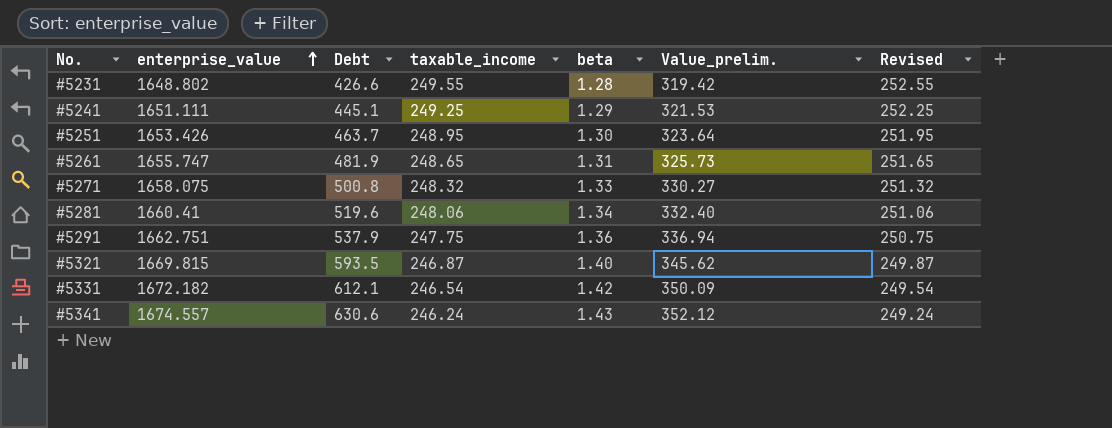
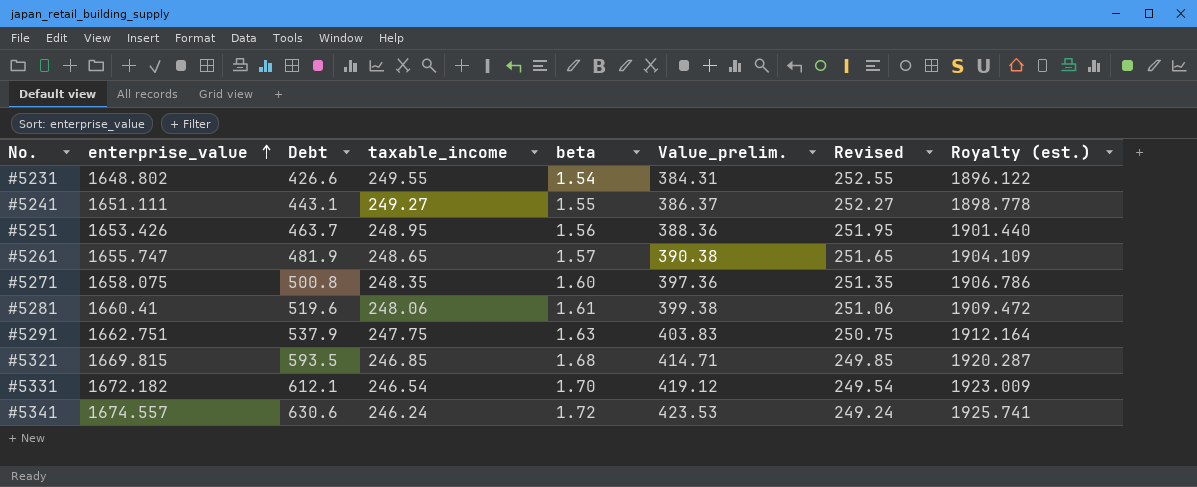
column Royalty (est.) | formula: none -> [enterprise_value] * 1.15
#5231 | beta: 1.28 -> 1.54
#5231 | Value_prelim.: 319.42 -> 384.31
#5241 | Debt: 445.1 -> 443.1
#5241 | taxable_income: 249.25 -> 249.27
#5241 | beta: 1.29 -> 1.55
#5241 | Value_prelim.: 321.53 -> 386.37
#5241 | Revised: 252.25 -> 252.27
#5251 | beta: 1.30 -> 1.56
#5251 | Value_prelim.: 323.64 -> 388.36
#5261 | beta: 1.31 -> 1.57
#5261 | Value_prelim.: 325.73 -> 390.38
#5271 | taxable_income: 248.32 -> 248.35
#5271 | beta: 1.33 -> 1.60
#5271 | Value_prelim.: 330.27 -> 397.36
#5271 | Revised: 251.32 -> 251.35
#5281 | beta: 1.34 -> 1.61
#5281 | Value_prelim.: 332.40 -> 399.38
#5291 | beta: 1.36 -> 1.63
#5291 | Value_prelim.: 336.94 -> 403.83
#5321 | taxable_income: 246.87 -> 246.85
#5321 | beta: 1.40 -> 1.68
#5321 | Value_prelim.: 345.62 -> 414.71
#5321 | Revised: 249.87 -> 249.85
#5331 | beta: 1.42 -> 1.70
#5331 | Value_prelim.: 350.09 -> 419.12
#5341 | beta: 1.43 -> 1.72
#5341 | Value_prelim.: 352.12 -> 423.53

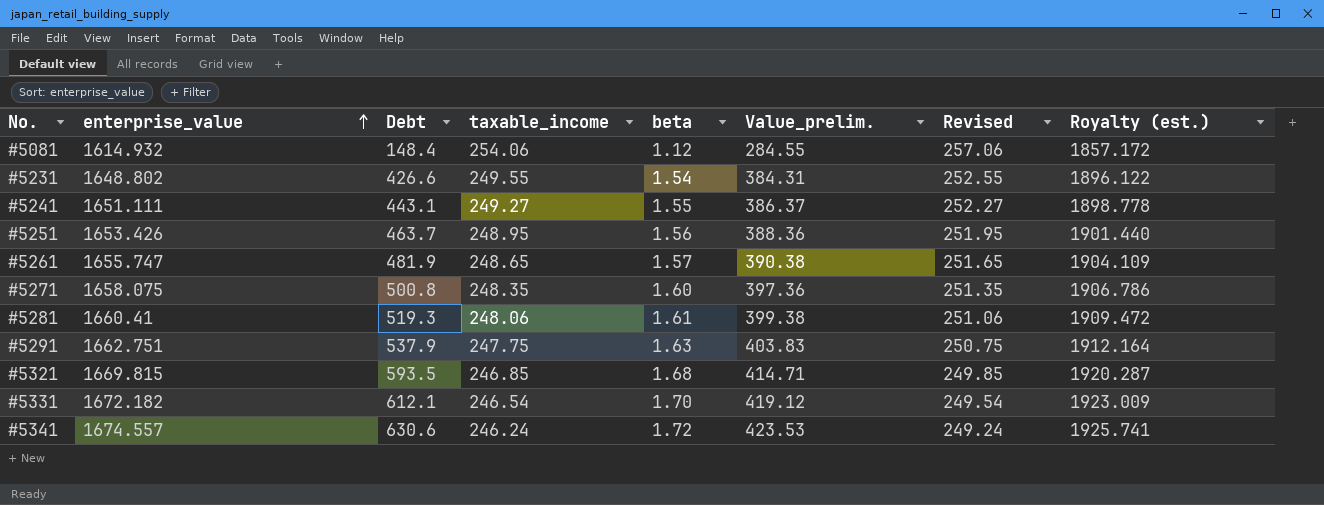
row #5081: none -> 1614.932 | 148.4 | 254.06 | 1.12 | 284.55 | 257.06 | 1857.172
#5281 | Debt: 519.6 -> 519.3

